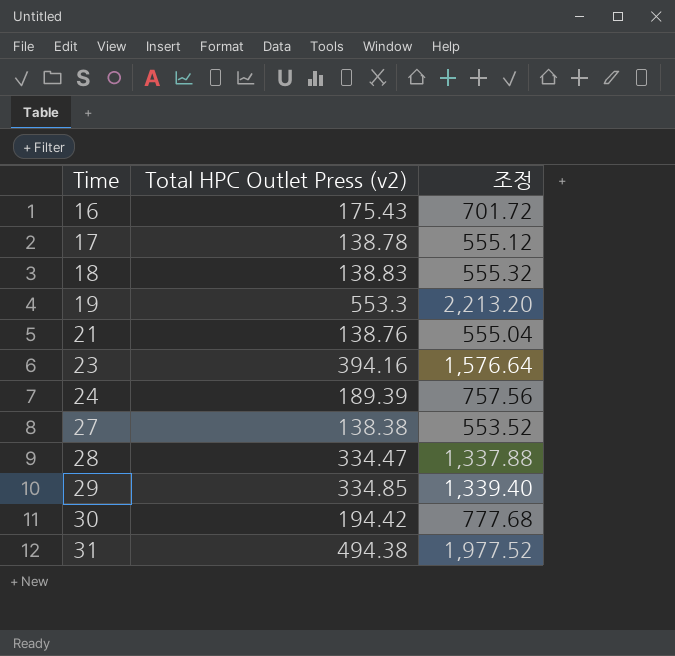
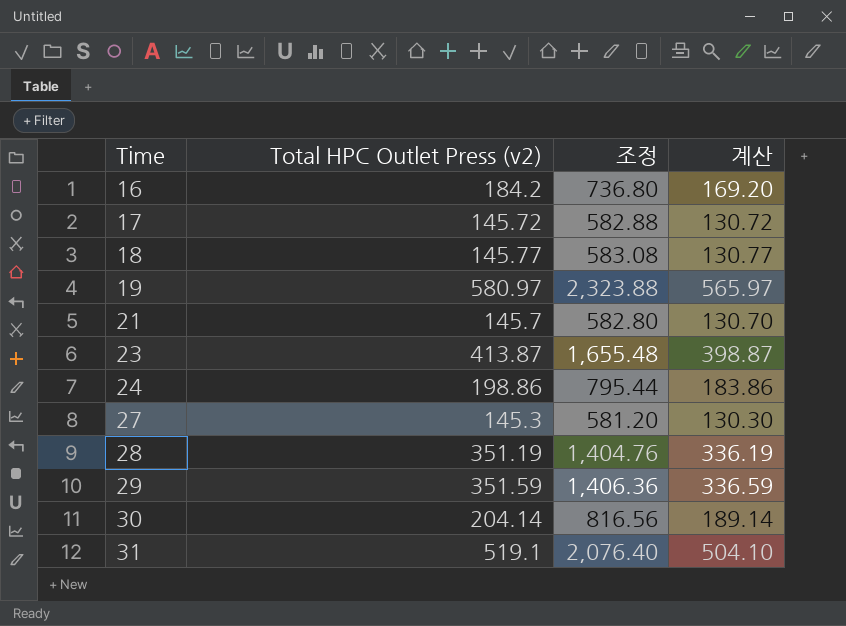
column 계산 | formula: none -> [Total HPC Outlet Press (v2)] - 15
16 | Total HPC Outlet Press (v2): 175.43 -> 184.2
16 | 조정: 701.72 -> 736.80
17 | Total HPC Outlet Press (v2): 138.78 -> 145.72
17 | 조정: 555.12 -> 582.88
18 | Total HPC Outlet Press (v2): 138.83 -> 145.77
18 | 조정: 555.32 -> 583.08
19 | Total HPC Outlet Press (v2): 553.3 -> 580.97
19 | 조정: 2,213.20 -> 2,323.88
21 | Total HPC Outlet Press (v2): 138.76 -> 145.7
21 | 조정: 555.04 -> 582.80
23 | Total HPC Outlet Press (v2): 394.16 -> 413.87
23 | 조정: 1,576.64 -> 1,655.48
24 | Total HPC Outlet Press (v2): 189.39 -> 198.86
24 | 조정: 757.56 -> 795.44
27 | Total HPC Outlet Press (v2): 138.38 -> 145.3
27 | 조정: 553.52 -> 581.20
28 | Total HPC Outlet Press (v2): 334.47 -> 351.19
28 | 조정: 1,337.88 -> 1,404.76
29 | Total HPC Outlet Press (v2): 334.85 -> 351.59
29 | 조정: 1,339.40 -> 1,406.36
30 | Total HPC Outlet Press (v2): 194.42 -> 204.14
30 | 조정: 777.68 -> 816.56
31 | Total HPC Outlet Press (v2): 494.38 -> 519.1
31 | 조정: 1,977.52 -> 2,076.40

